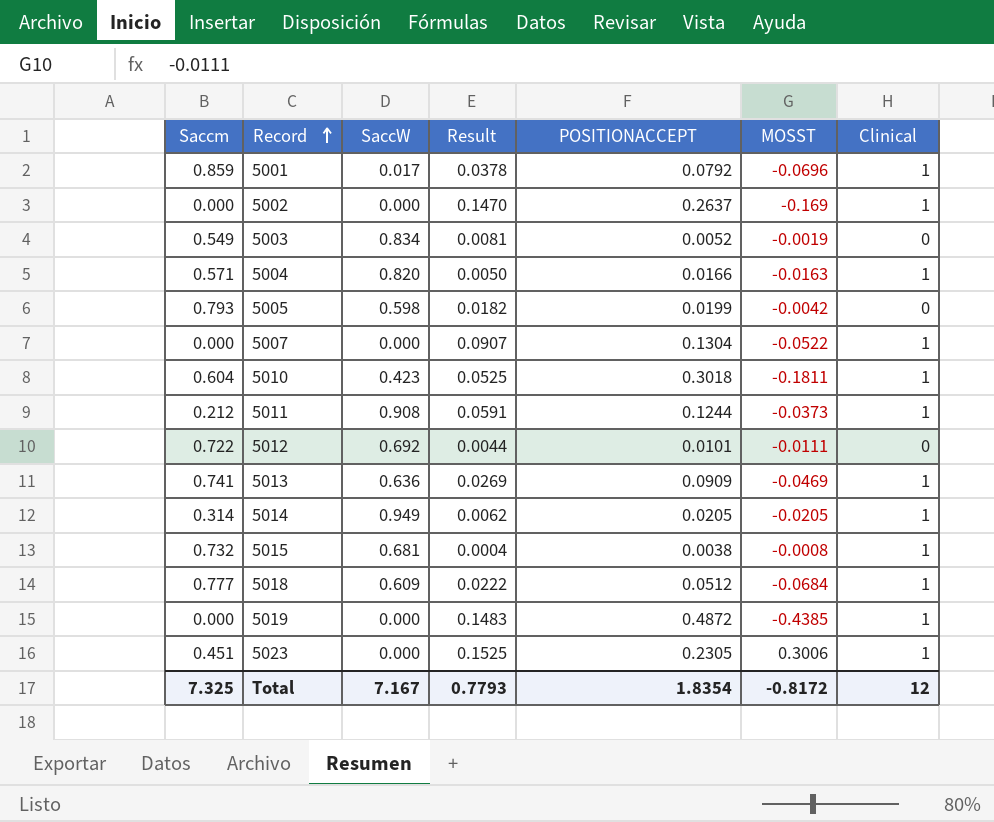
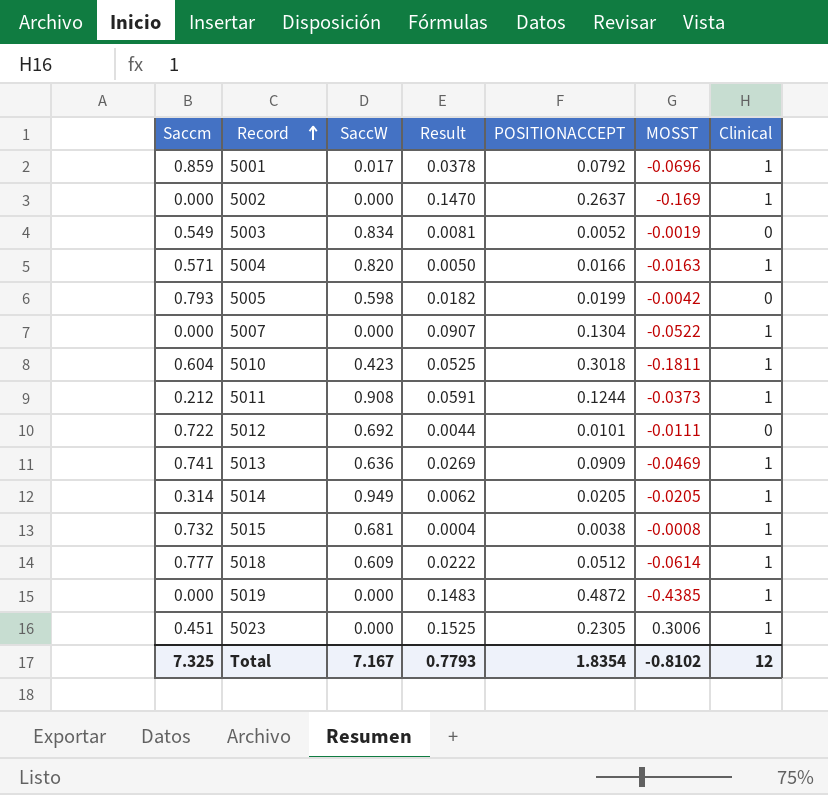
5018 | MOSST: -0.0684 -> -0.0614
Total | MOSST: -0.8172 -> -0.8102

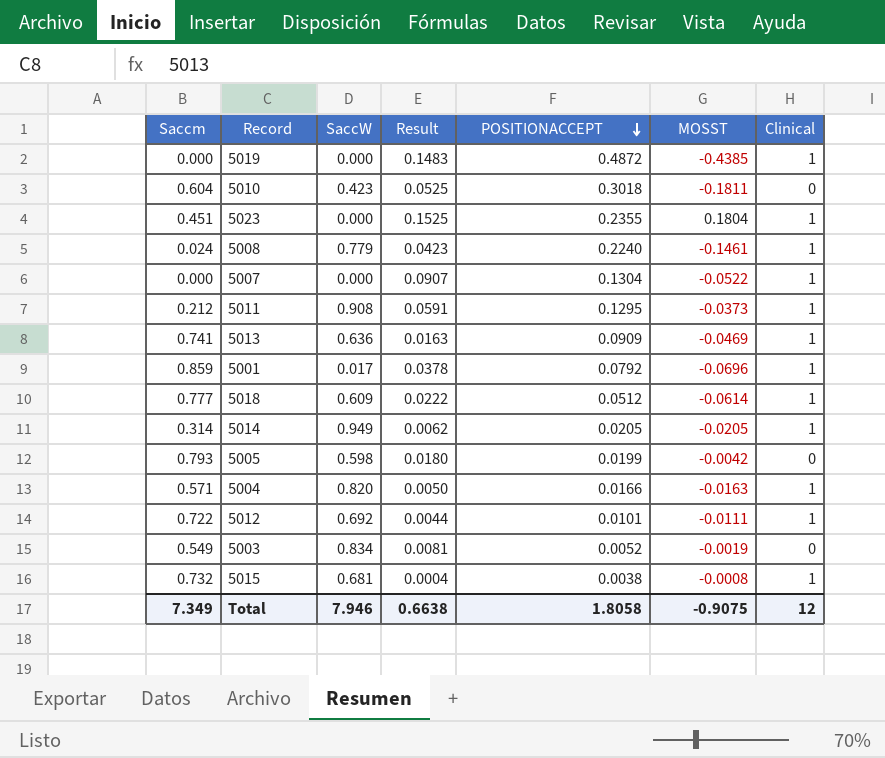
row order: Record ascending -> POSITIONACCEPT descending
row 5002: 0.000 | 0.000 | 0.1470 | 0.2637 | -0.169 | 1 -> none
5010 | Clinical: 1 -> 0
5023 | POSITIONACCEPT: 0.2305 -> 0.2355
5023 | MOSST: 0.3006 -> 0.1804
row 5008: none -> 0.024 | 0.779 | 0.0423 | 0.2240 | -0.1461 | 1
5011 | POSITIONACCEPT: 0.1244 -> 0.1295
5013 | Result: 0.0269 -> 0.0163
5005 | Result: 0.0182 -> 0.0180
5012 | Clinical: 0 -> 1
Total | Saccm: 7.325 -> 7.349
Total | SaccW: 7.167 -> 7.946
Total | Result: 0.7793 -> 0.6638
Total | POSITIONACCEPT: 1.8354 -> 1.8058
Total | MOSST: -0.8102 -> -0.9075

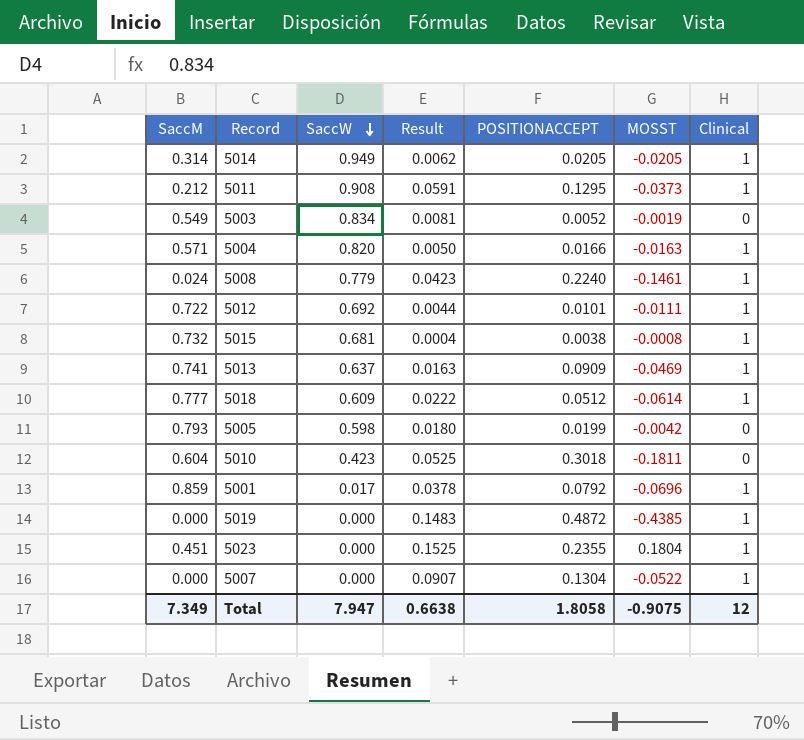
row order: POSITIONACCEPT descending -> SaccW descending
column name: Saccm -> SaccM
5013 | SaccW: 0.636 -> 0.637
Total | SaccW: 7.946 -> 7.947

